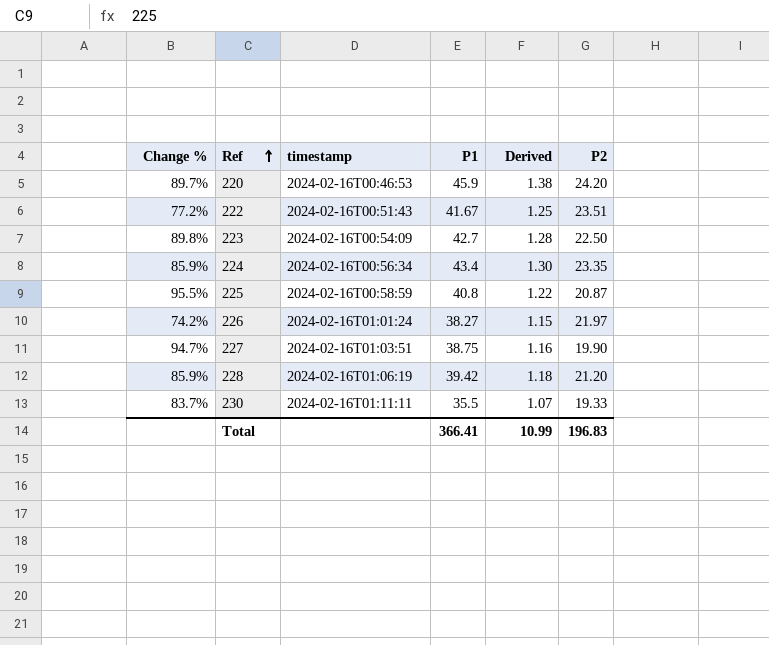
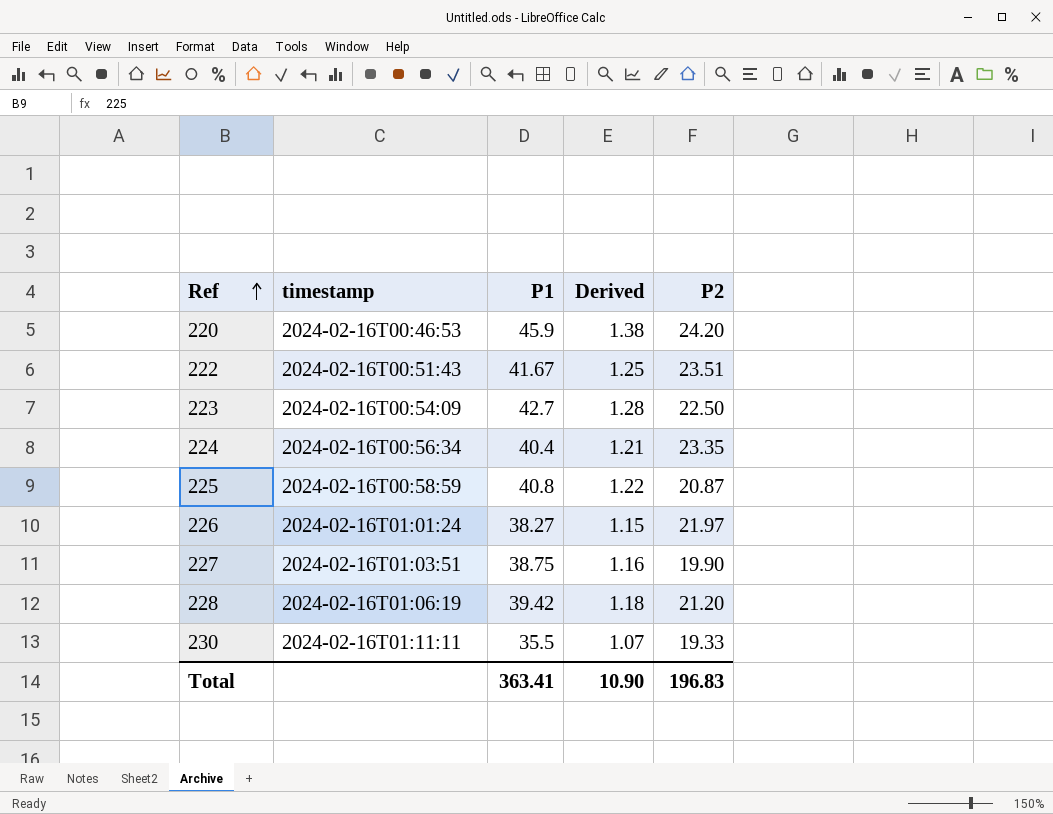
column Change % | formula: ([P1] - [P2]) / [P2] -> none
224 | P1: 43.4 -> 40.4
224 | Derived: 1.30 -> 1.21
Total | P1: 366.41 -> 363.41
Total | Derived: 10.99 -> 10.90

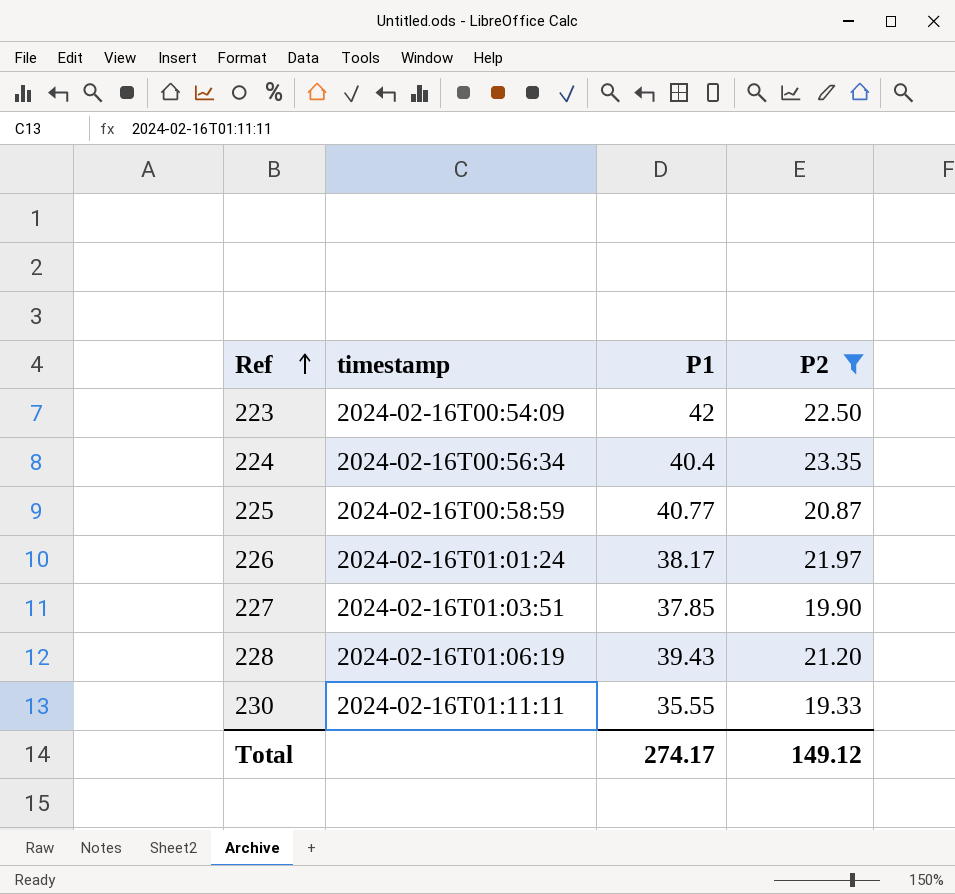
filter: none -> P2 <= 23.35
column Derived | formula: [P1] * 0.03 -> none
223 | P1: 42.7 -> 42
225 | P1: 40.8 -> 40.77
226 | P1: 38.27 -> 38.17
227 | P1: 38.75 -> 37.85
228 | P1: 39.42 -> 39.43
230 | P1: 35.5 -> 35.55
Total | P1: 363.41 -> 274.17
Total | P2: 196.83 -> 149.12

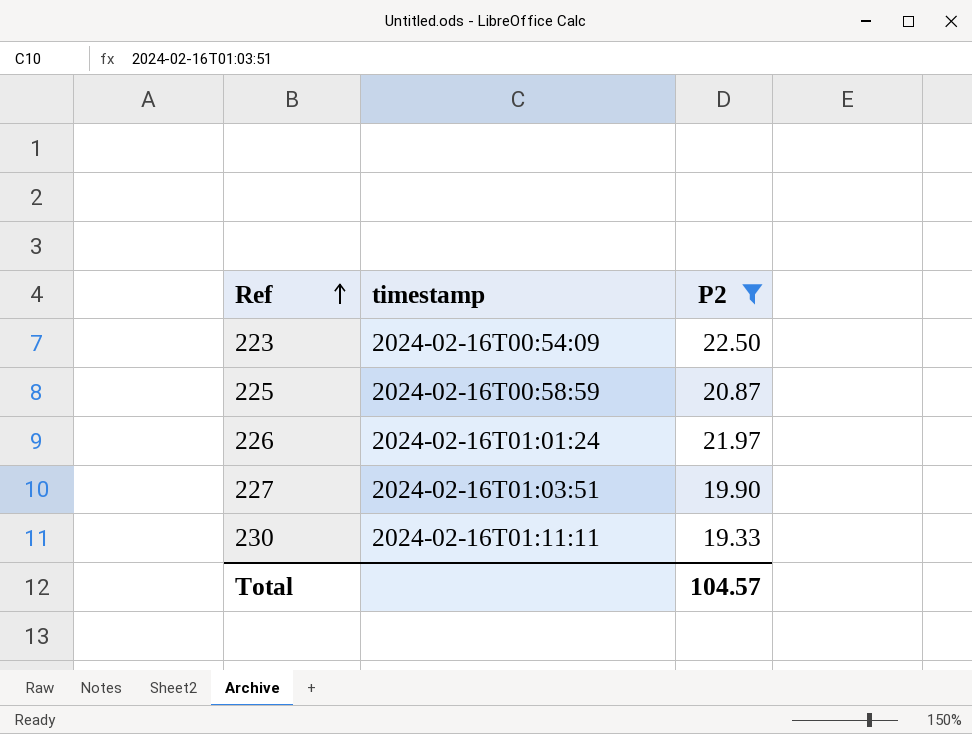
column P1 | position: 3 -> none
row 224: 2024-02-16T00:56:34 | 40.4 | 23.35 -> none
row 228: 2024-02-16T01:06:19 | 39.43 | 21.20 -> none
Total | P2: 149.12 -> 104.57

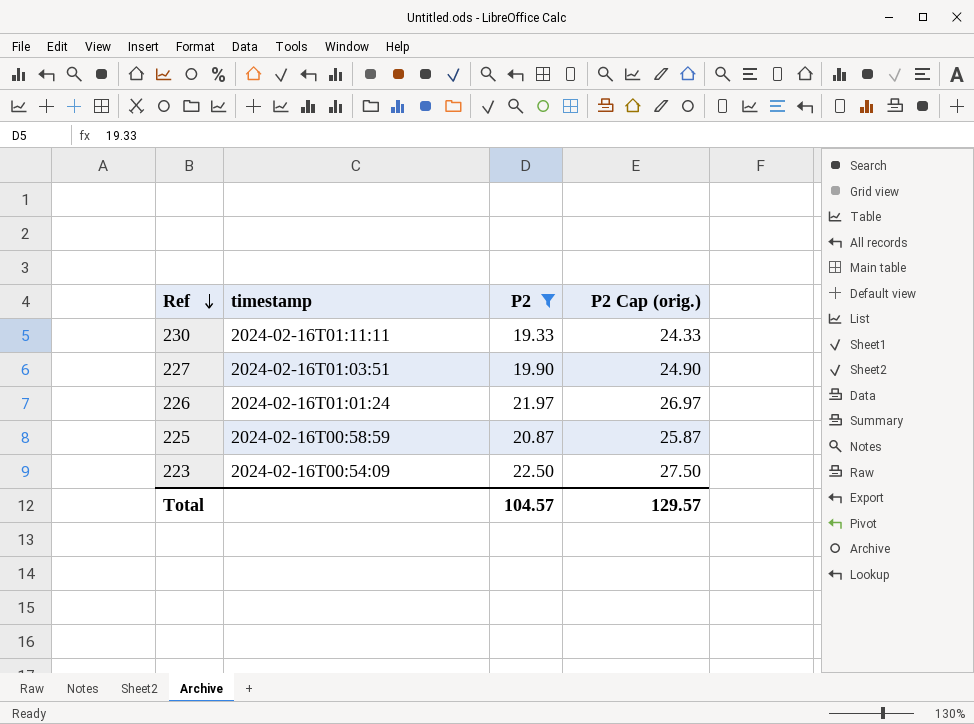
row order: Ref ascending -> Ref descending
column P2 Cap (orig.) | formula: none -> [P2] + 5

